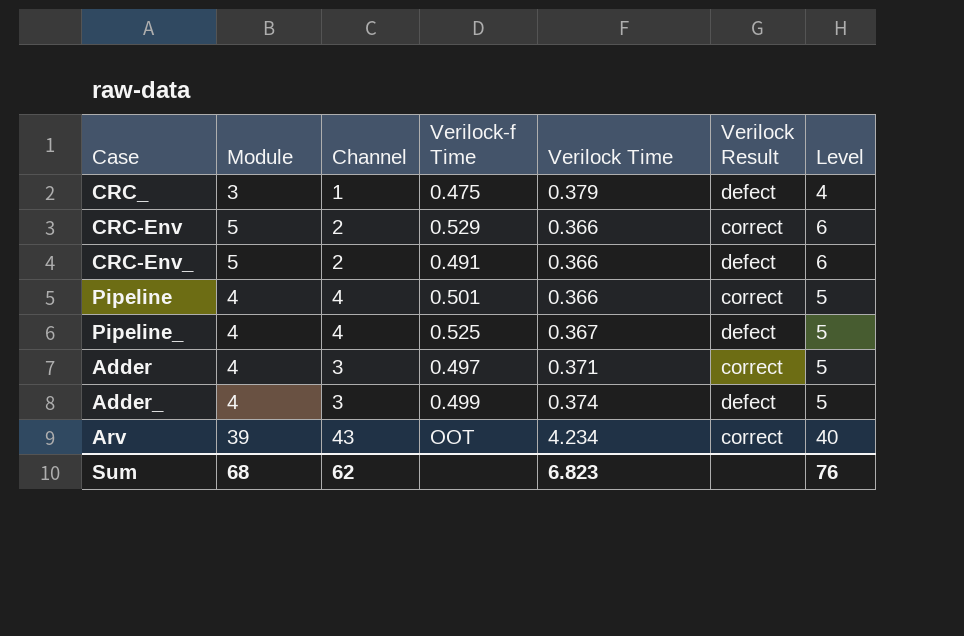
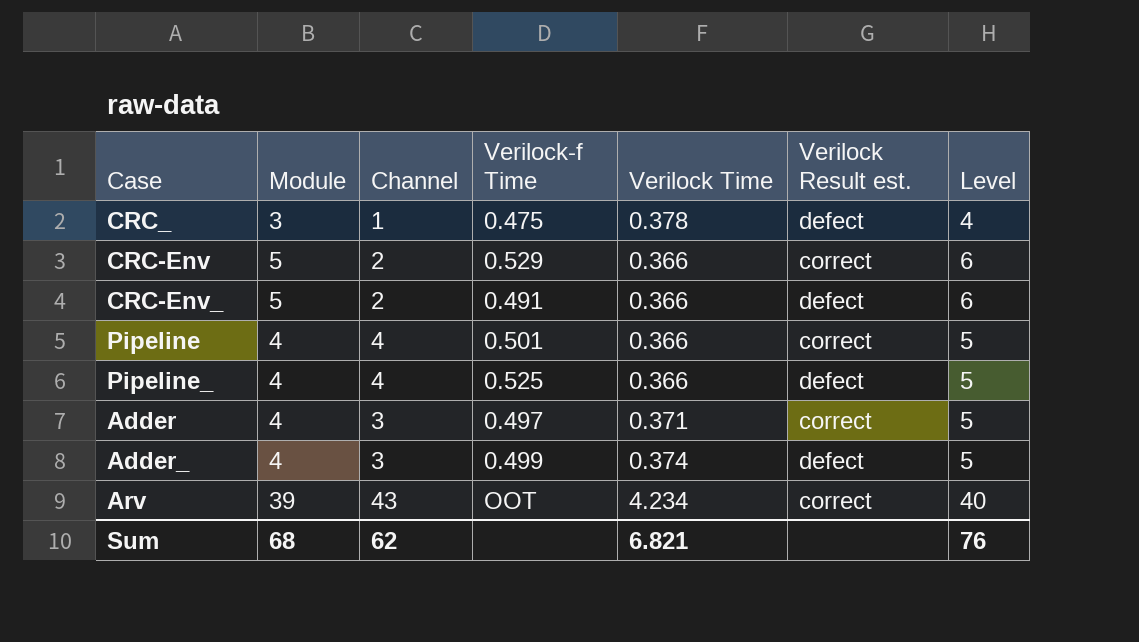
column name: Verilock Result -> Verilock Result est.
CRC_ | Verilock Time: 0.379 -> 0.378
Pipeline_ | Verilock Time: 0.367 -> 0.366
Sum | Verilock Time: 6.823 -> 6.821

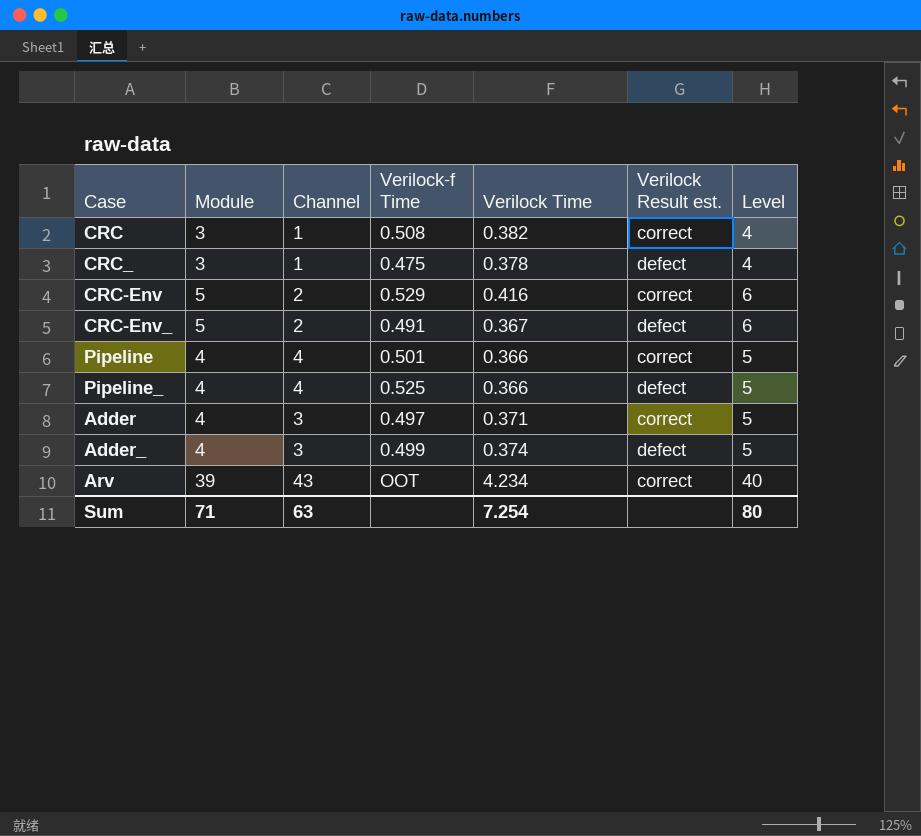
row CRC: none -> 3 | 1 | 0.508 | 0.382 | correct | 4
CRC-Env | Verilock Time: 0.366 -> 0.416
CRC-Env_ | Verilock Time: 0.366 -> 0.367
Sum | Module: 68 -> 71
Sum | Channel: 62 -> 63
Sum | Verilock Time: 6.821 -> 7.254
Sum | Level: 76 -> 80

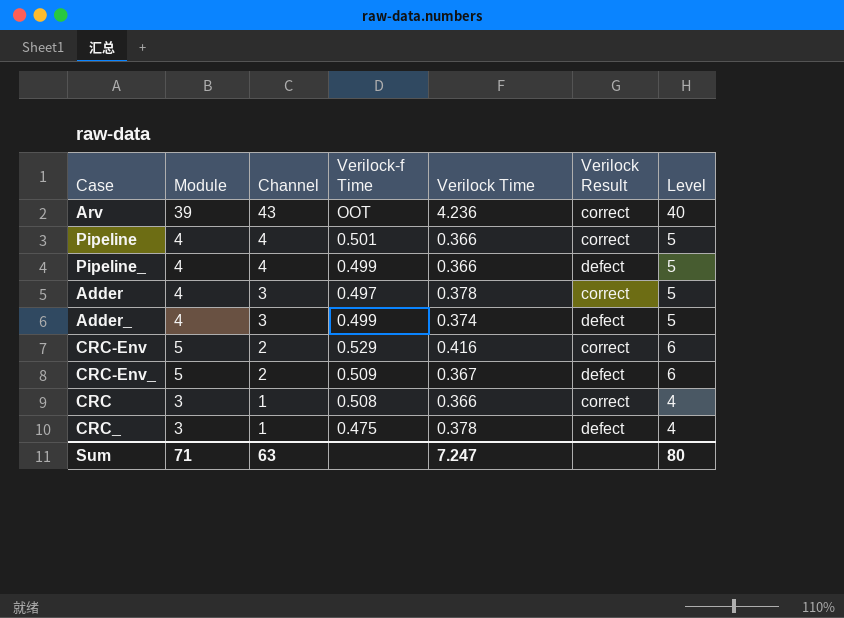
row order: none -> Channel descending
column name: Verilock Result est. -> Verilock Result
Arv | Verilock Time: 4.234 -> 4.236
Pipeline_ | Verilock-f Time: 0.525 -> 0.499
Adder | Verilock Time: 0.371 -> 0.378
CRC-Env_ | Verilock-f Time: 0.491 -> 0.509
CRC | Verilock Time: 0.382 -> 0.366
Sum | Verilock Time: 7.254 -> 7.247

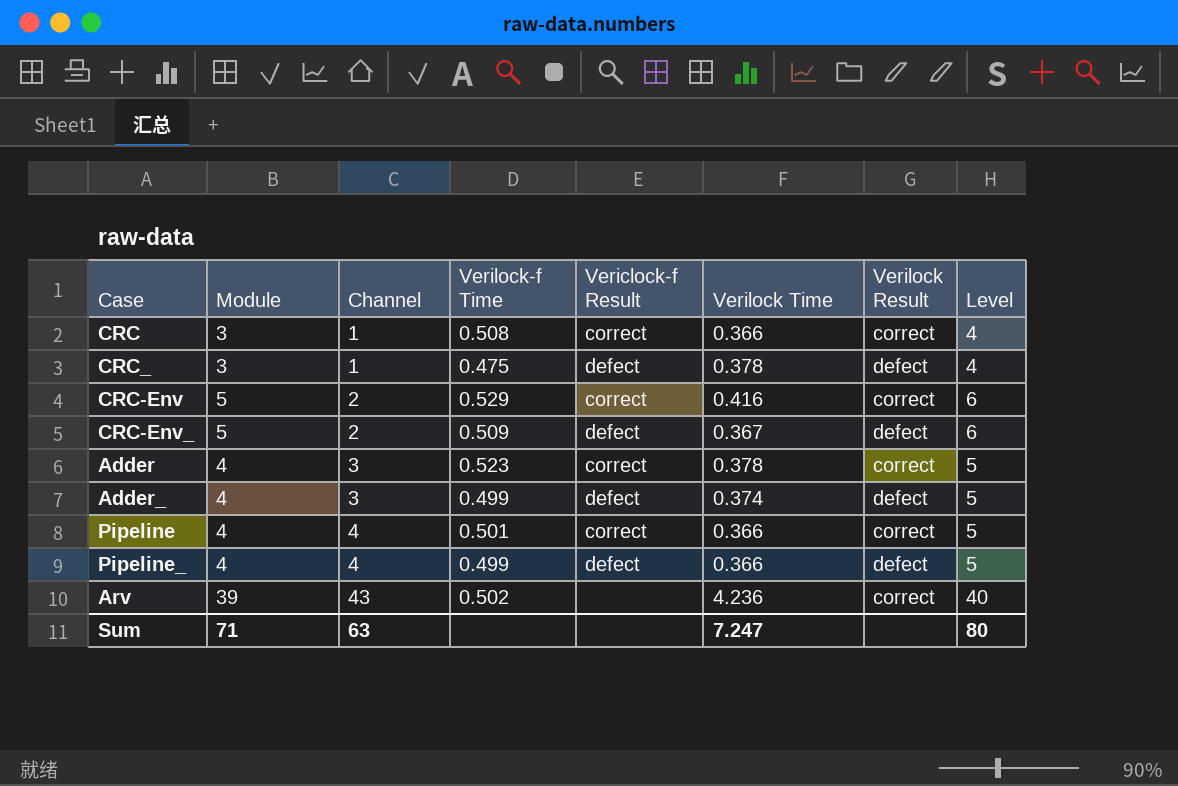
row order: Channel descending -> Channel ascending
column Vericlock-f Result | position: none -> 5
Adder | Verilock-f Time: 0.497 -> 0.523
Arv | Verilock-f Time: OOT -> 0.502

